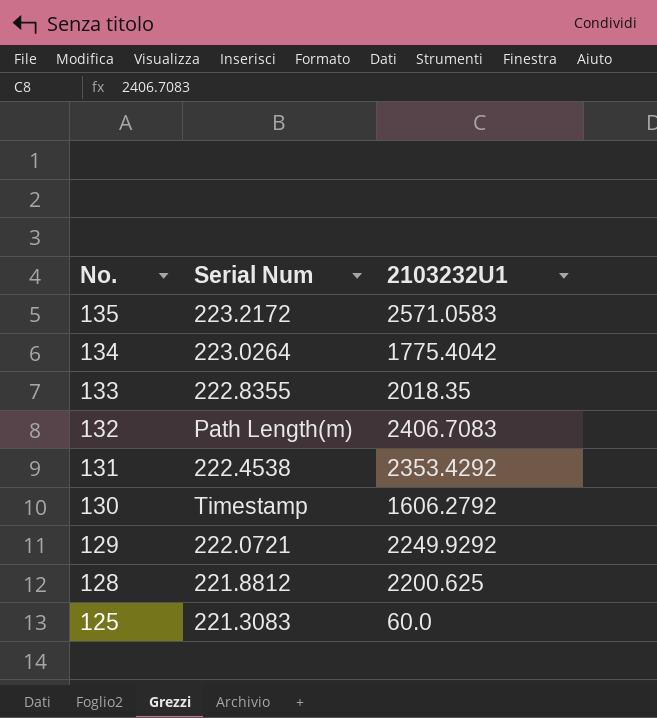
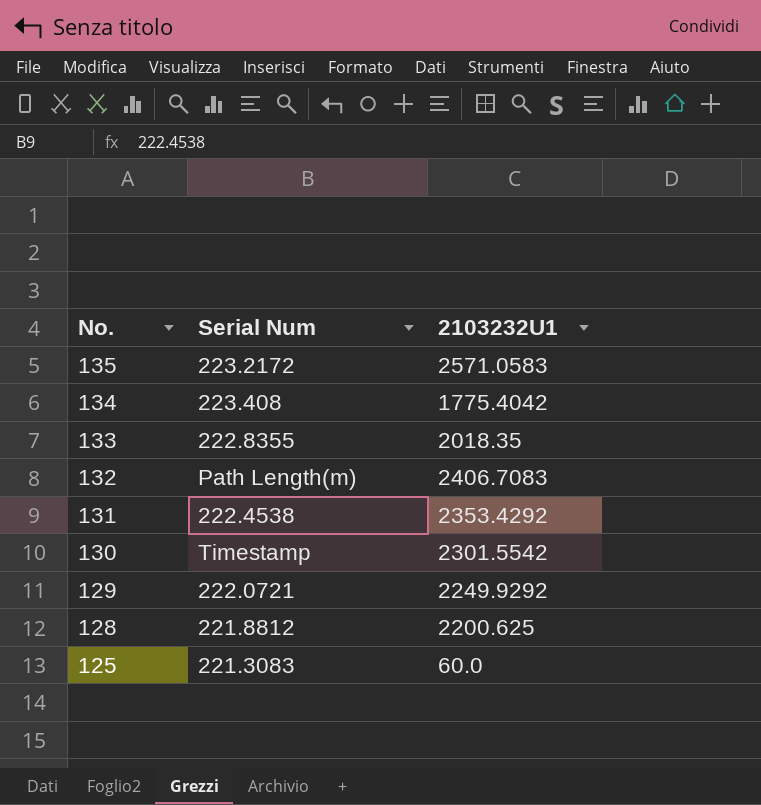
134 | Serial Num: 223.0264 -> 223.408
130 | 2103232U1: 1606.2792 -> 2301.5542

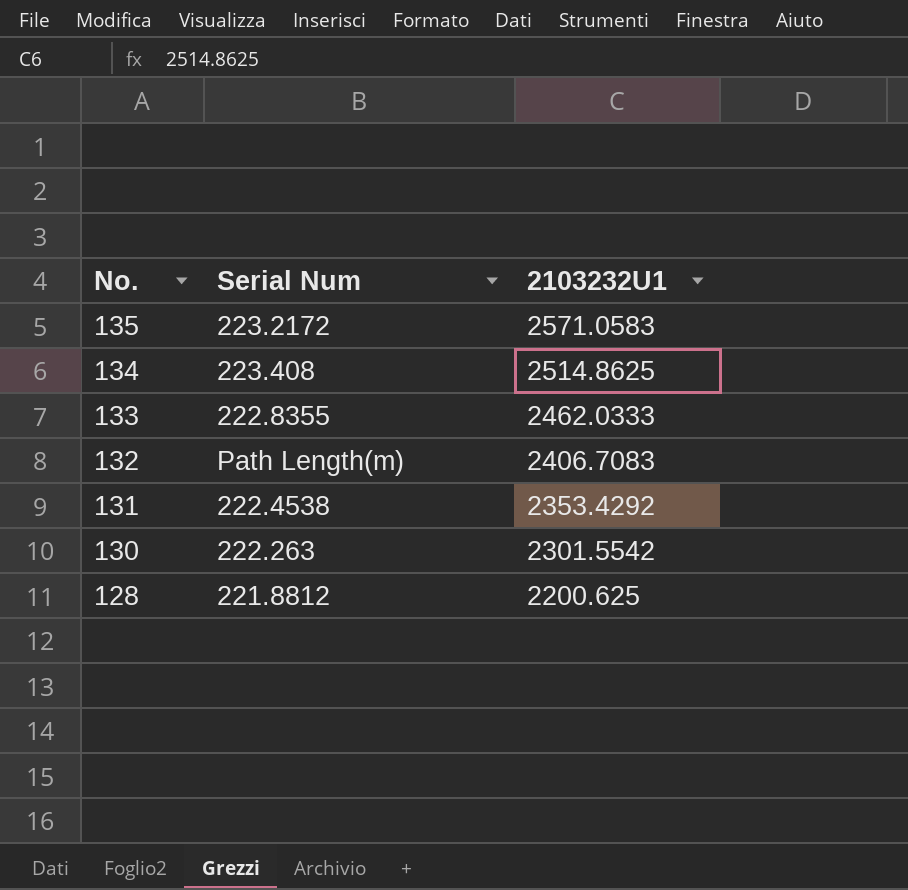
row 129: 222.0721 | 2249.9292 -> none
row 125: 221.3083 | 60.0 -> none
134 | 2103232U1: 1775.4042 -> 2514.8625
133 | 2103232U1: 2018.35 -> 2462.0333
130 | Serial Num: Timestamp -> 222.263

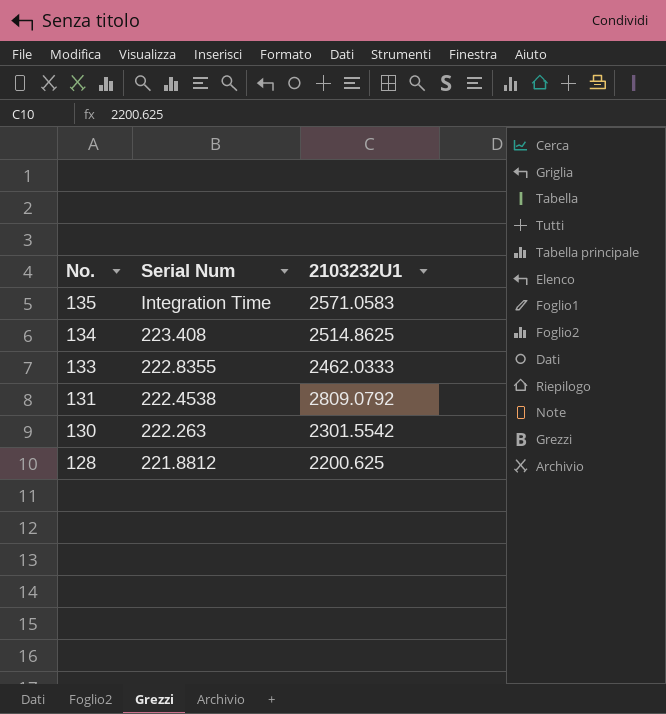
row 132: Path Length(m) | 2406.7083 -> none
135 | Serial Num: 223.2172 -> Integration Time
131 | 2103232U1: 2353.4292 -> 2809.0792

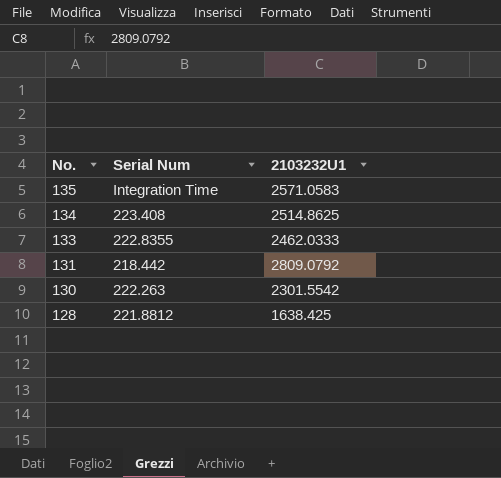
131 | Serial Num: 222.4538 -> 218.442
128 | 2103232U1: 2200.625 -> 1638.425

